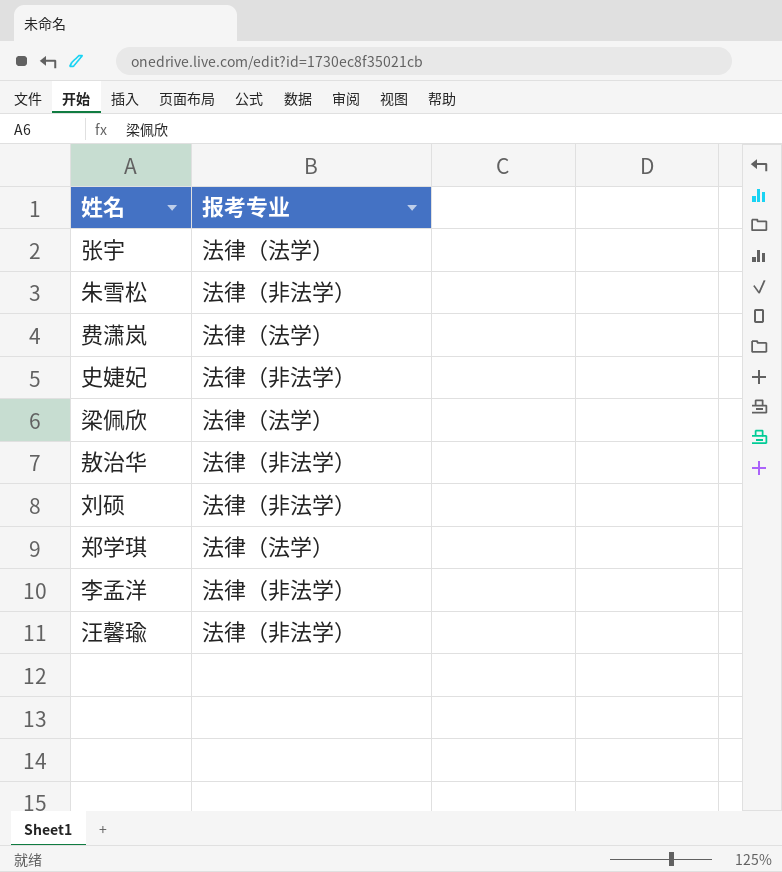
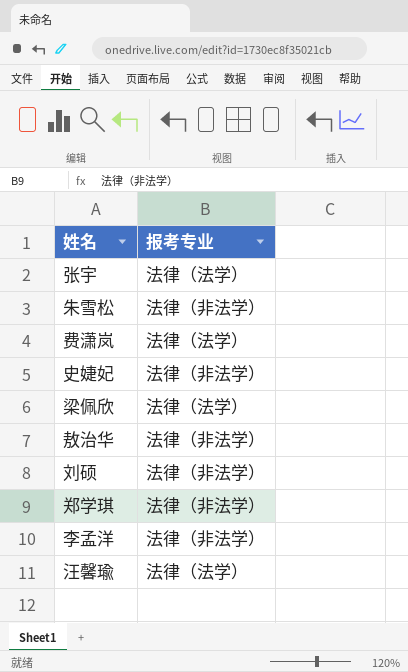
郑学琪 | 报考专业: 法律（法学） -> 法律（非法学）
汪馨瑜 | 报考专业: 法律（非法学） -> 法律（法学）

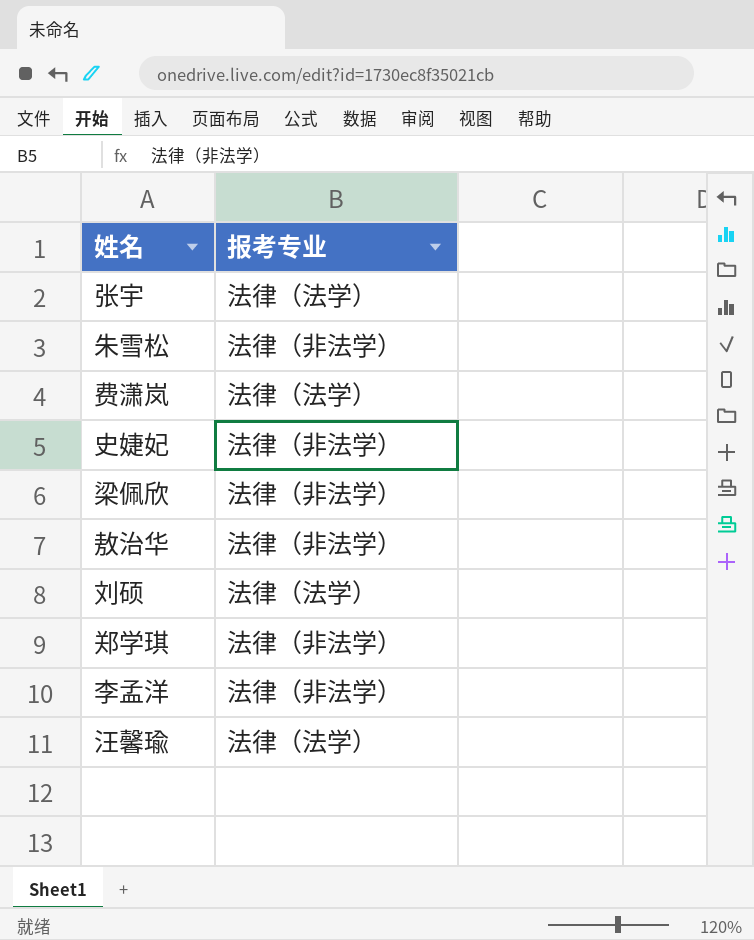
梁佩欣 | 报考专业: 法律（法学） -> 法律（非法学）
刘硕 | 报考专业: 法律（非法学） -> 法律（法学）

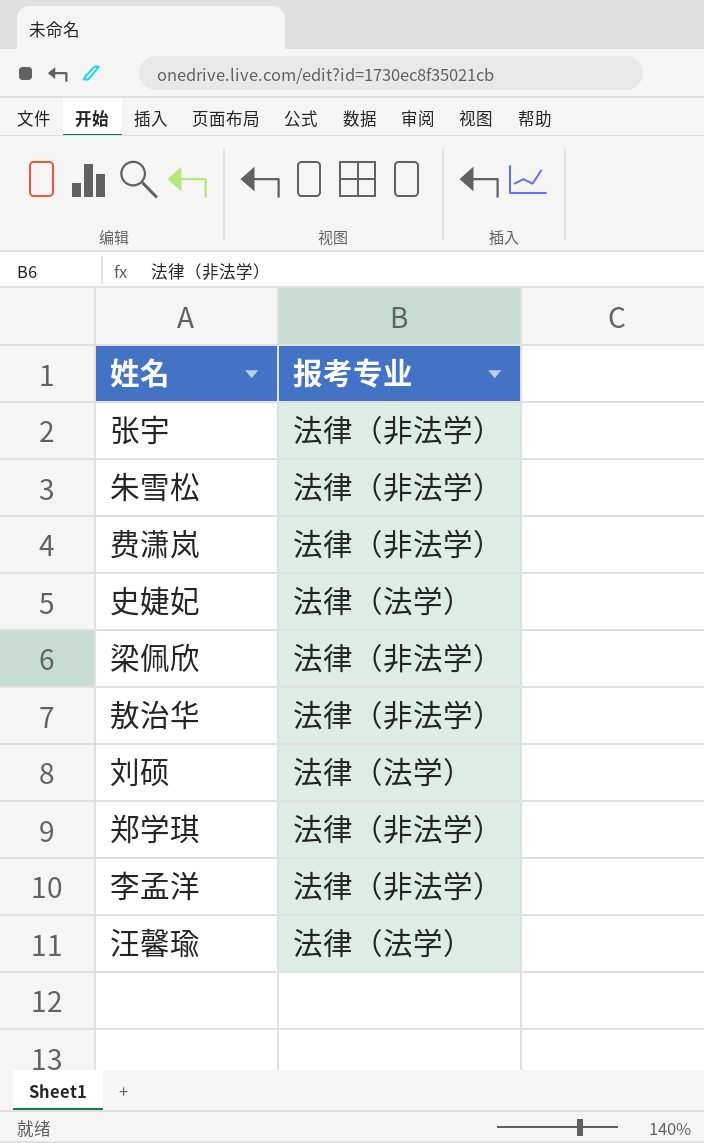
张宇 | 报考专业: 法律（法学） -> 法律（非法学）
费潇岚 | 报考专业: 法律（法学） -> 法律（非法学）
史婕妃 | 报考专业: 法律（非法学） -> 法律（法学）

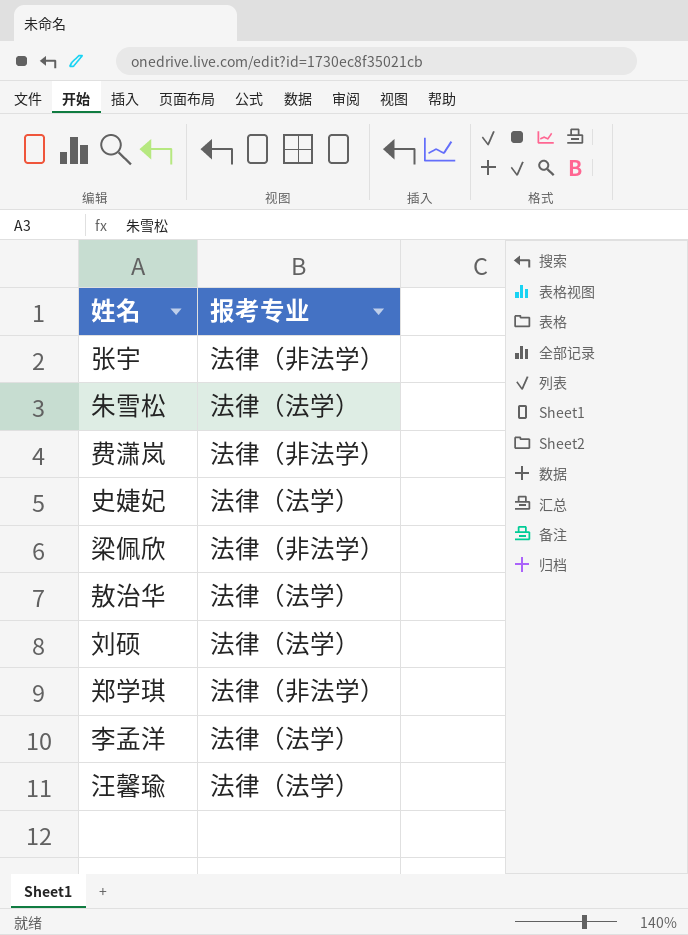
朱雪松 | 报考专业: 法律（非法学） -> 法律（法学）
敖治华 | 报考专业: 法律（非法学） -> 法律（法学）
李孟洋 | 报考专业: 法律（非法学） -> 法律（法学）

